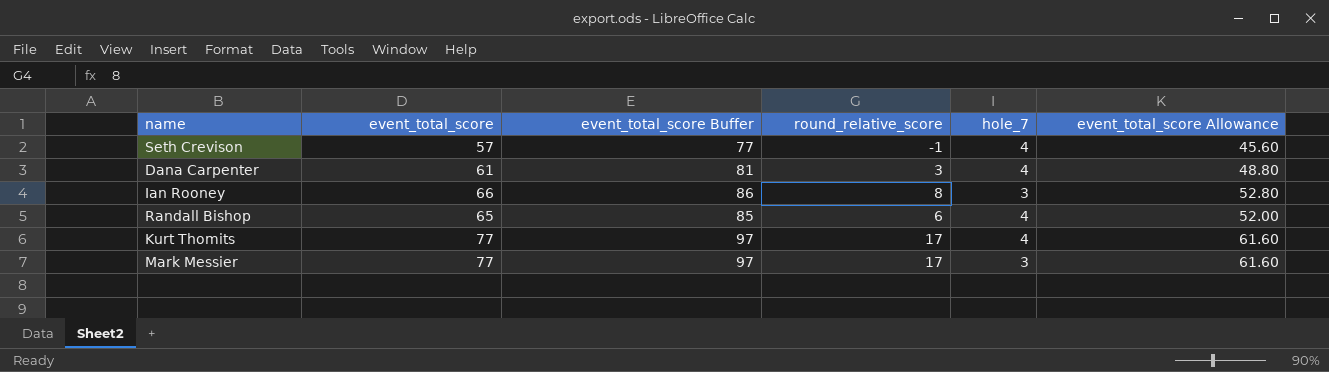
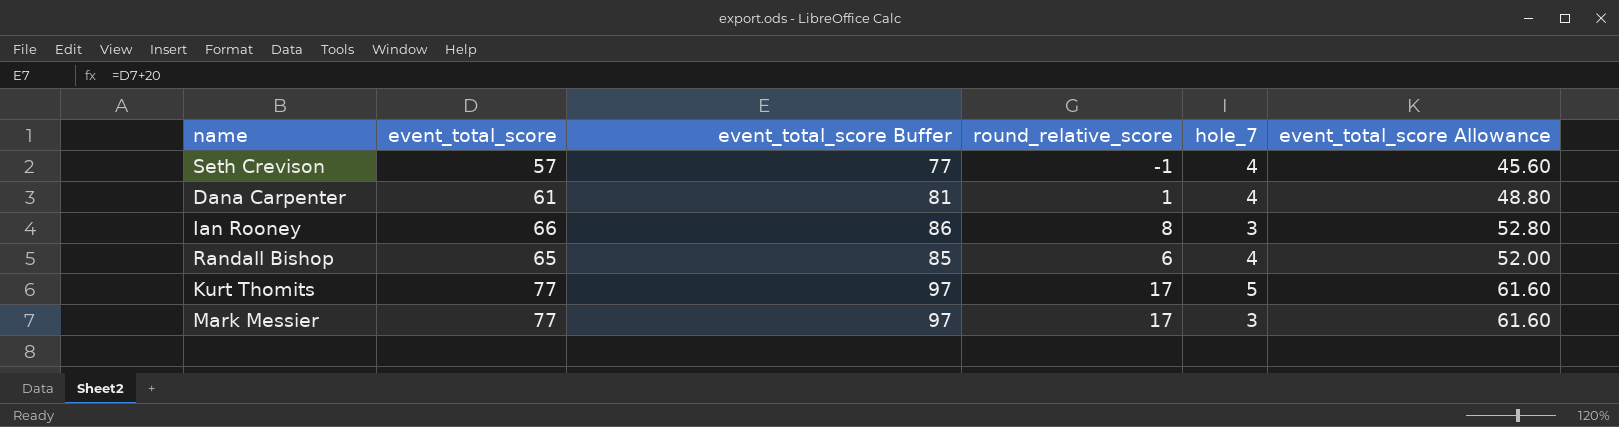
Dana Carpenter | round_relative_score: 3 -> 1
Kurt Thomits | hole_7: 4 -> 5

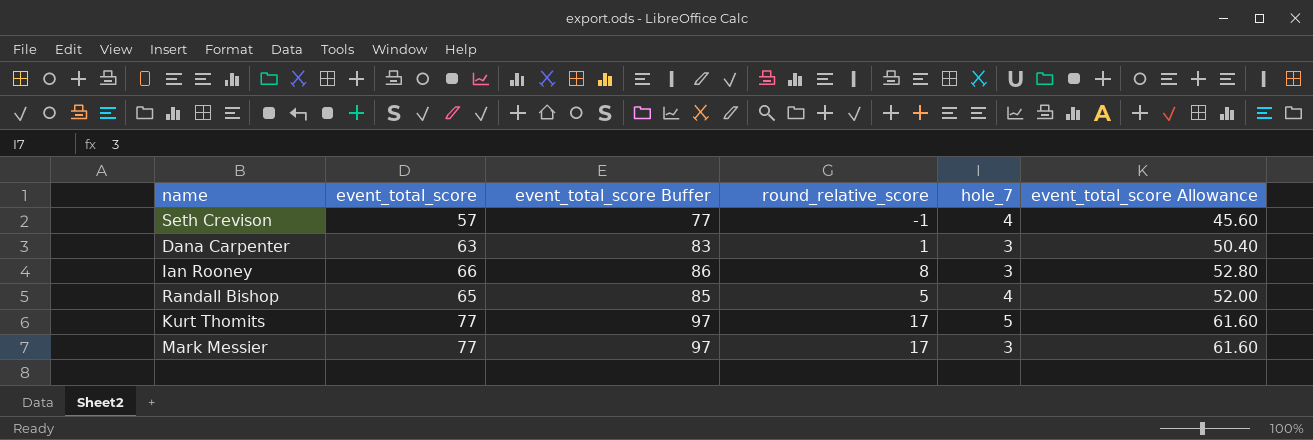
Dana Carpenter | event_total_score: 61 -> 63
Dana Carpenter | event_total_score Buffer: 81 -> 83
Dana Carpenter | hole_7: 4 -> 3
Dana Carpenter | event_total_score Allowance: 48.80 -> 50.40
Randall Bishop | round_relative_score: 6 -> 5

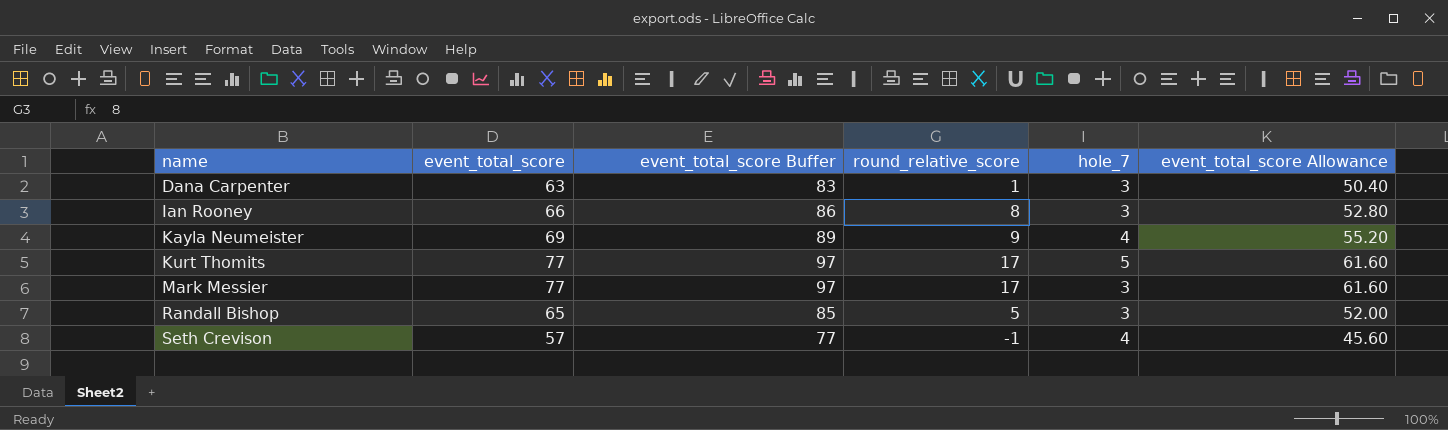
row order: none -> name ascending
row Kayla Neumeister: none -> 69 | 89 | 9 | 4 | 55.20
Randall Bishop | hole_7: 4 -> 3

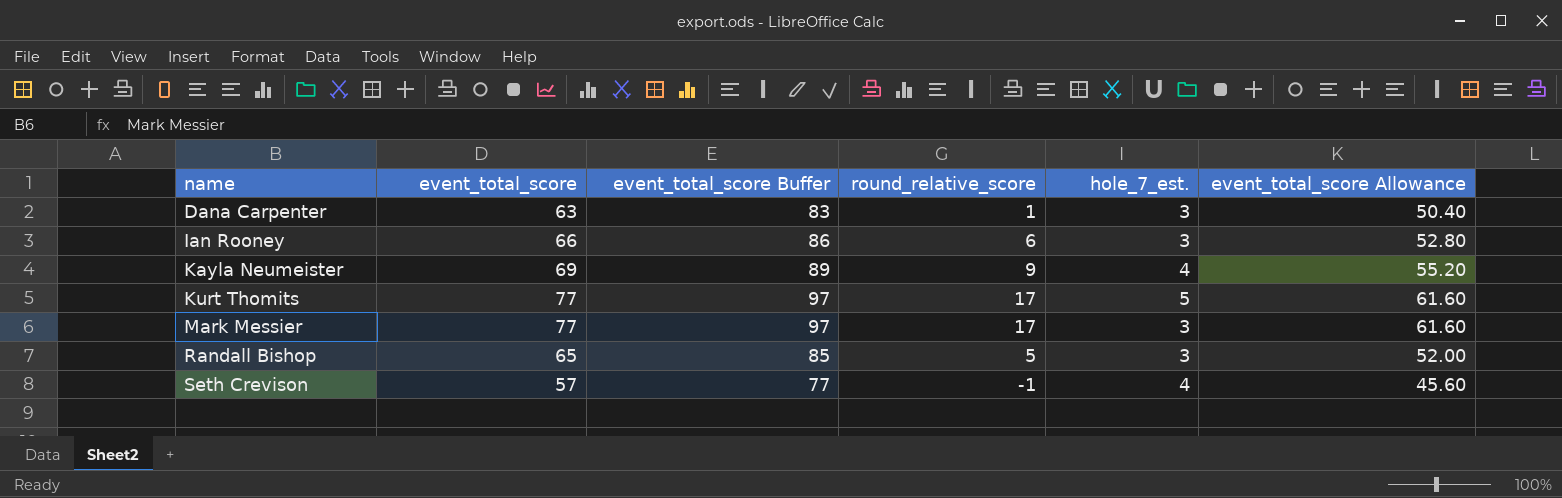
column name: hole_7 -> hole_7_est.
Ian Rooney | round_relative_score: 8 -> 6

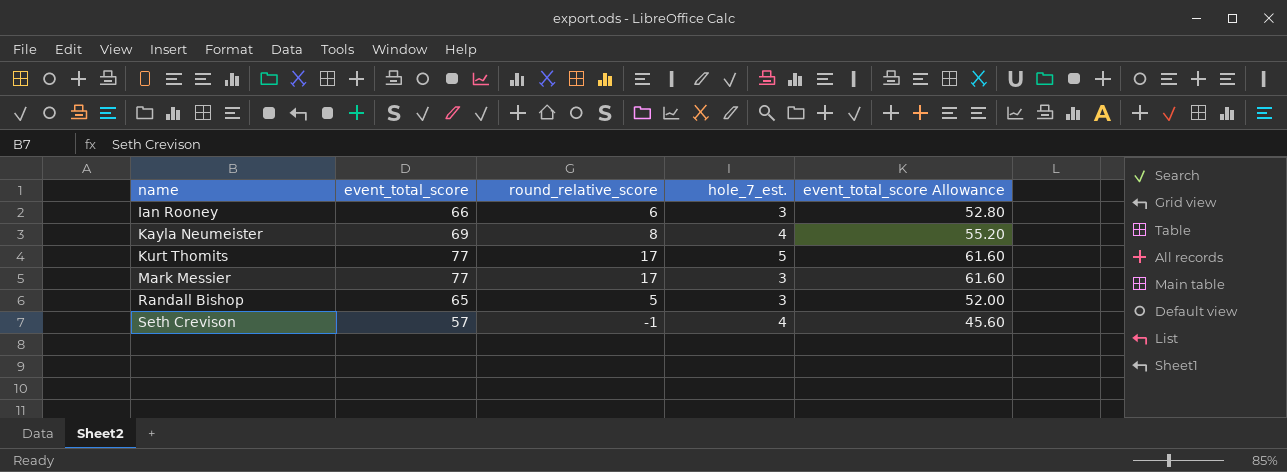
column event_total_score Buffer | formula: [event_total_score] + 20 -> none
row Dana Carpenter: 63 | 83 | 1 | 3 | 50.40 -> none
Kayla Neumeister | round_relative_score: 9 -> 8

